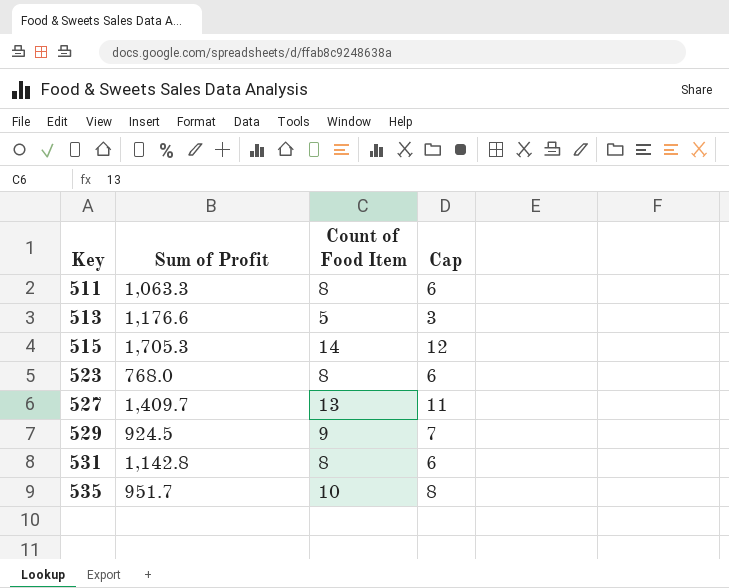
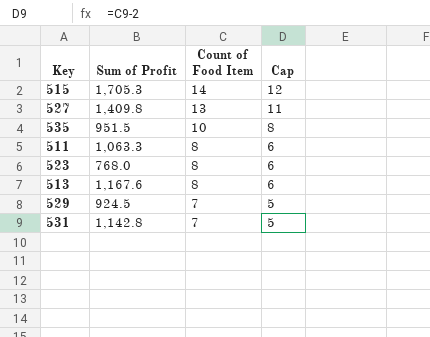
row order: Key ascending -> Count of Food Item descending
527 | Sum of Profit: 1,409.7 -> 1,409.8
535 | Sum of Profit: 951.7 -> 951.5
513 | Sum of Profit: 1,176.6 -> 1,167.6
513 | Count of Food Item: 5 -> 8
513 | Cap: 3 -> 6
529 | Count of Food Item: 9 -> 7
529 | Cap: 7 -> 5
531 | Count of Food Item: 8 -> 7
531 | Cap: 6 -> 5

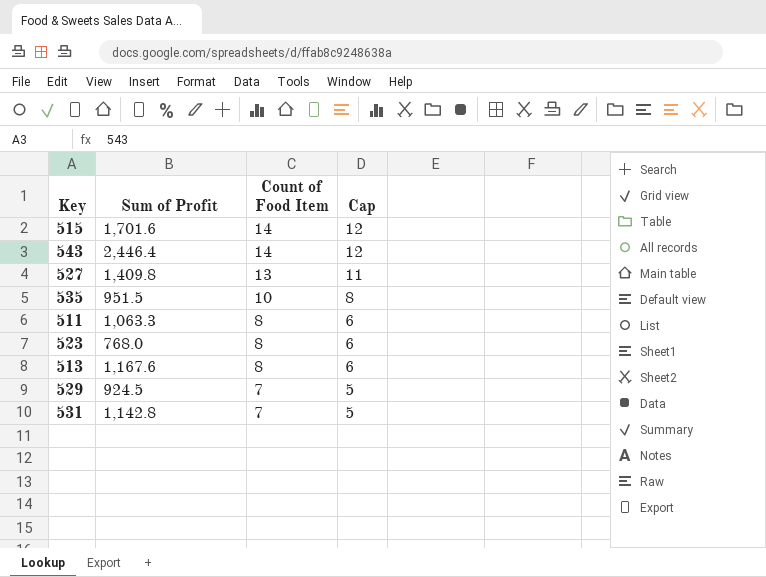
515 | Sum of Profit: 1,705.3 -> 1,701.6
row 543: none -> 2,446.4 | 14 | 12

